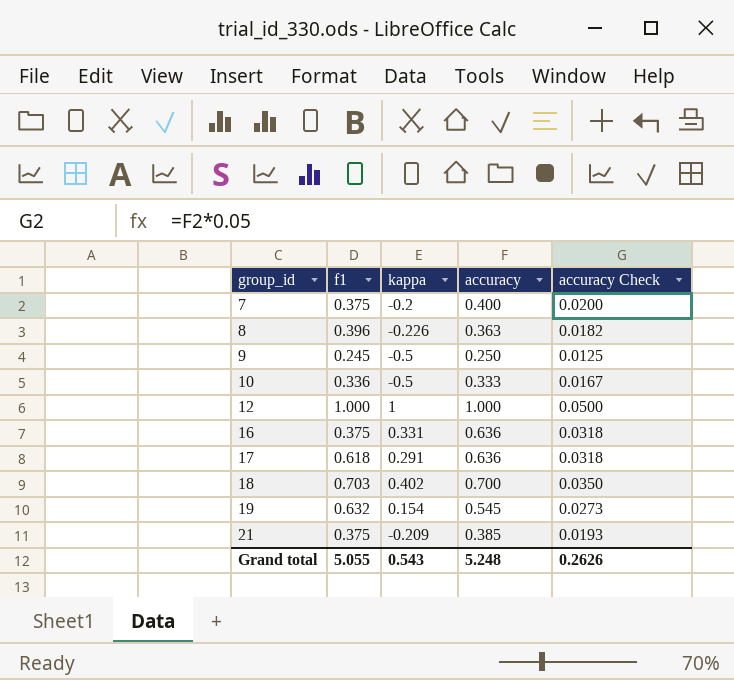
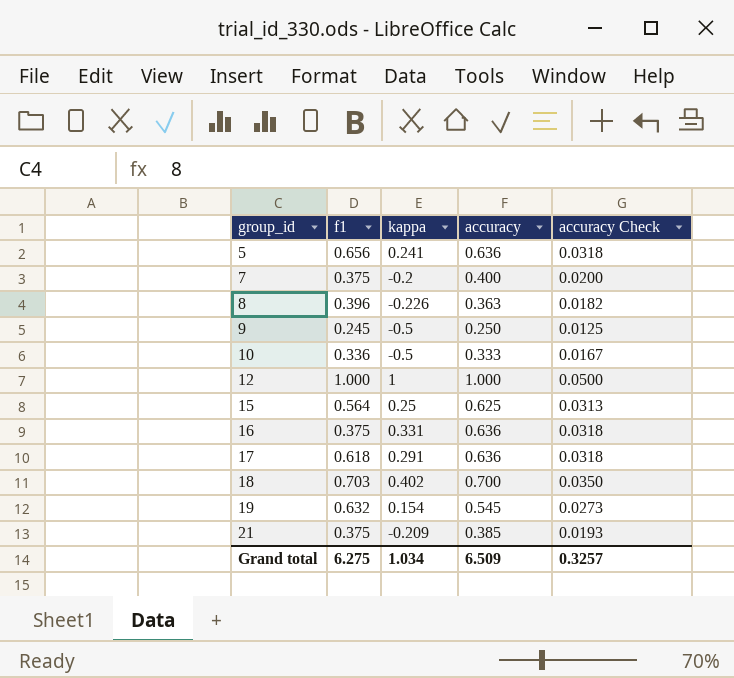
row 5: none -> 0.656 | 0.241 | 0.636 | 0.0318
row 15: none -> 0.564 | 0.25 | 0.625 | 0.0313
Grand total | f1: 5.055 -> 6.275
Grand total | kappa: 0.543 -> 1.034
Grand total | accuracy: 5.248 -> 6.509
Grand total | accuracy Check: 0.2626 -> 0.3257

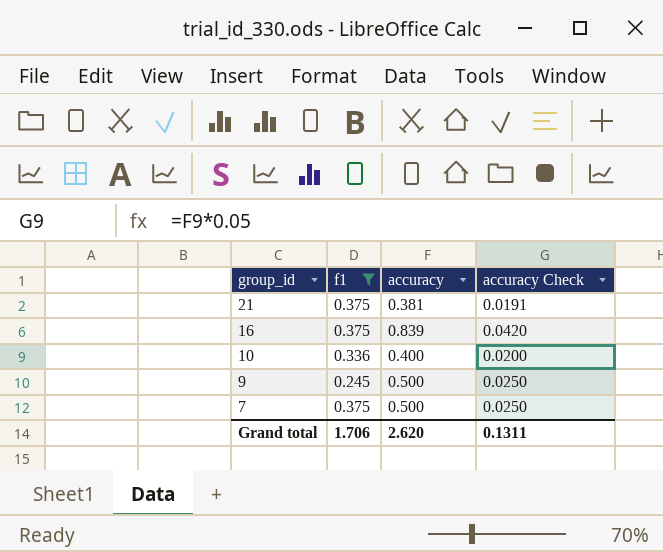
filter: none -> f1 <= 0.375
row order: group_id ascending -> group_id descending
column kappa | position: 3 -> none
21 | accuracy: 0.385 -> 0.381
21 | accuracy Check: 0.0193 -> 0.0191
16 | accuracy: 0.636 -> 0.839
16 | accuracy Check: 0.0318 -> 0.0420
10 | accuracy: 0.333 -> 0.400
10 | accuracy Check: 0.0167 -> 0.0200
9 | accuracy: 0.250 -> 0.500
9 | accuracy Check: 0.0125 -> 0.0250
7 | accuracy: 0.400 -> 0.500
7 | accuracy Check: 0.0200 -> 0.0250
Grand total | f1: 6.275 -> 1.706
Grand total | accuracy: 6.509 -> 2.620
Grand total | accuracy Check: 0.3257 -> 0.1311

